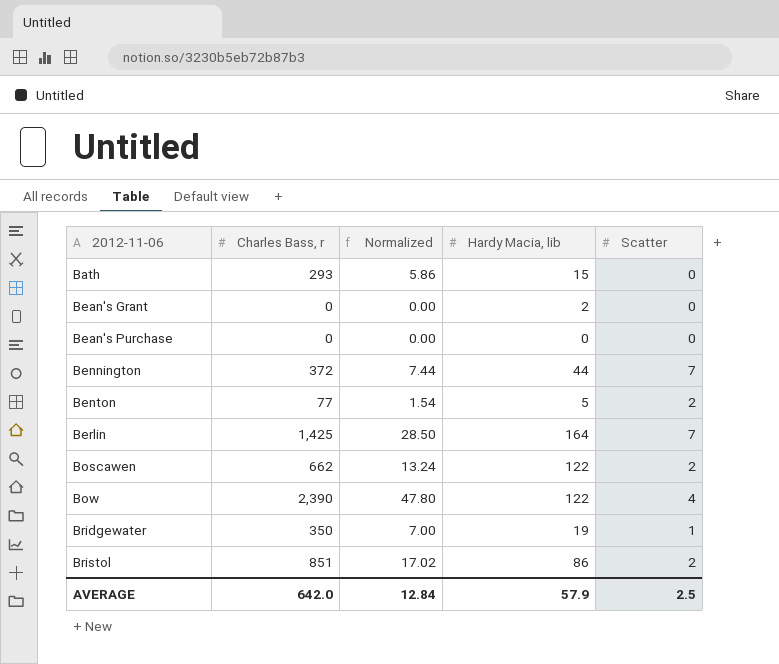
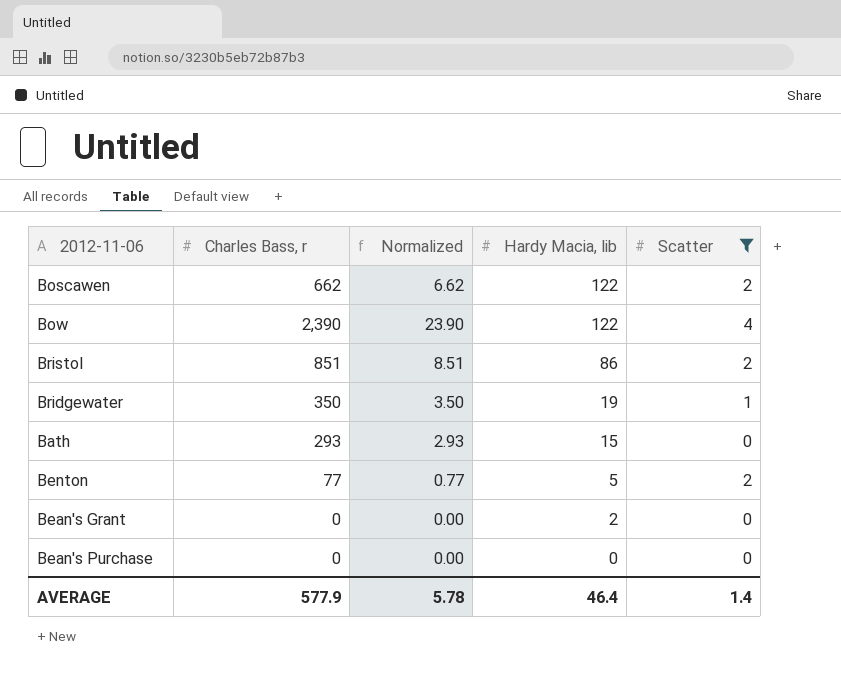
filter: none -> Scatter != 7
row order: 2012-11-06 ascending -> Hardy Macia, lib descending
column Normalized | formula: [Charles Bass, r] * 0.02 -> [Charles Bass, r] * 0.01
AVERAGE | Charles Bass, r: 642.0 -> 577.9
AVERAGE | Normalized: 12.84 -> 5.78
AVERAGE | Hardy Macia, lib: 57.9 -> 46.4
AVERAGE | Scatter: 2.5 -> 1.4

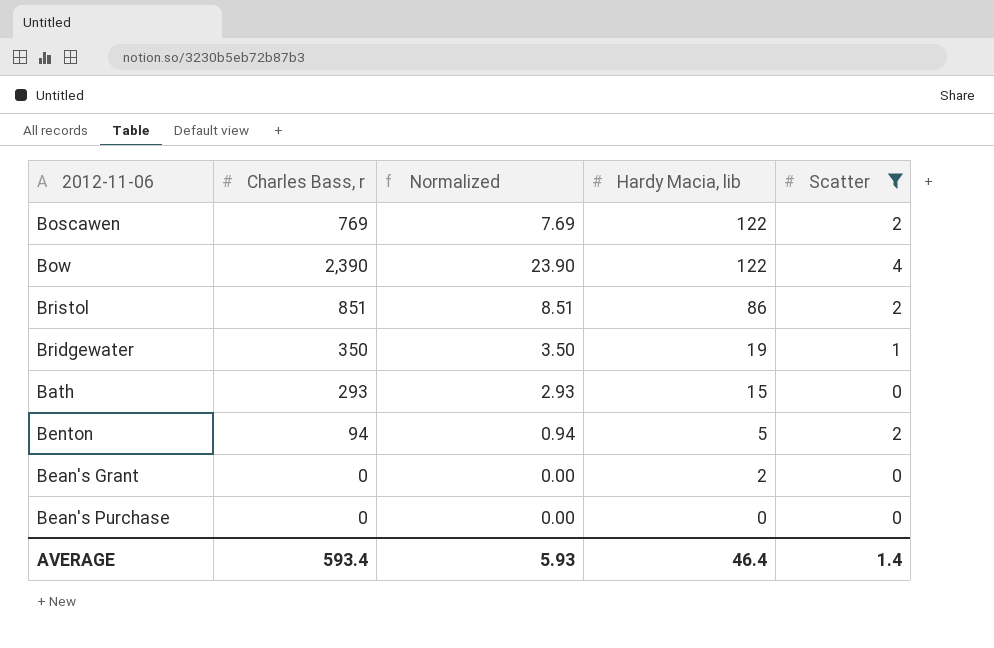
Boscawen | Charles Bass, r: 662 -> 769
Boscawen | Normalized: 6.62 -> 7.69
Benton | Charles Bass, r: 77 -> 94
Benton | Normalized: 0.77 -> 0.94
AVERAGE | Charles Bass, r: 577.9 -> 593.4
AVERAGE | Normalized: 5.78 -> 5.93

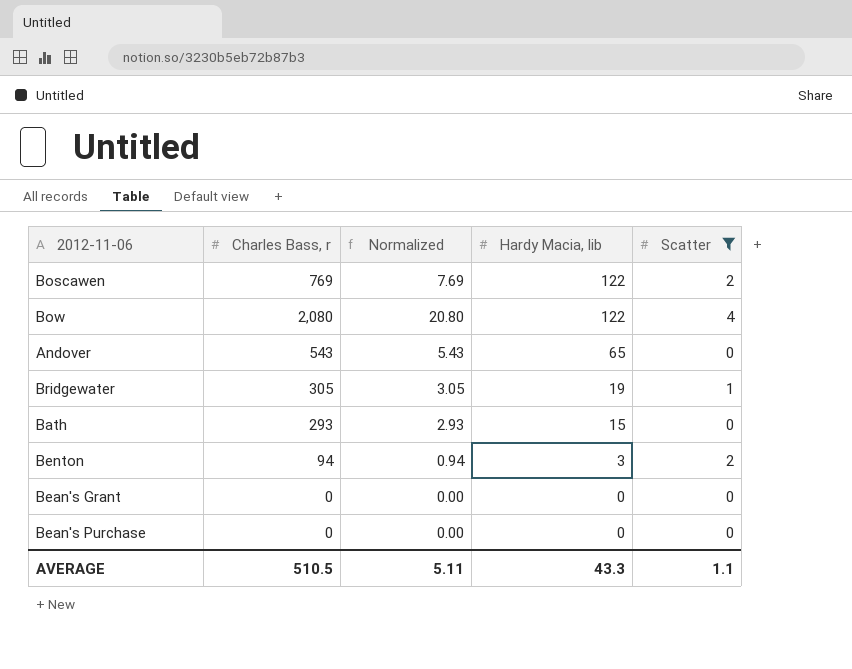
row Bristol: 851 | 8.51 | 86 | 2 -> none
Bow | Charles Bass, r: 2,390 -> 2,080
Bow | Normalized: 23.90 -> 20.80
row Andover: none -> 543 | 5.43 | 65 | 0
Bridgewater | Charles Bass, r: 350 -> 305
Bridgewater | Normalized: 3.50 -> 3.05
Benton | Hardy Macia, lib: 5 -> 3
Bean's Grant | Hardy Macia, lib: 2 -> 0
AVERAGE | Charles Bass, r: 593.4 -> 510.5
AVERAGE | Normalized: 5.93 -> 5.11
AVERAGE | Hardy Macia, lib: 46.4 -> 43.3
AVERAGE | Scatter: 1.4 -> 1.1

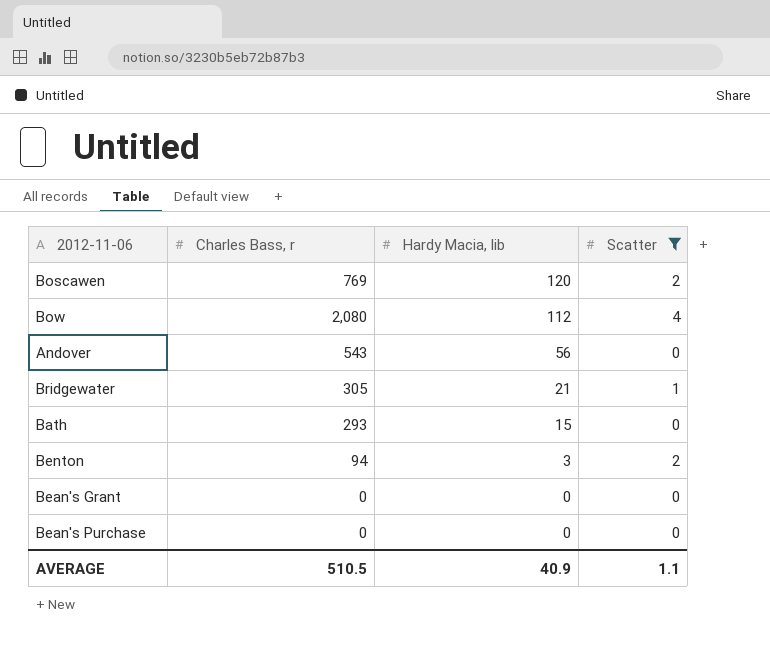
column Normalized | formula: [Charles Bass, r] * 0.01 -> none
Boscawen | Hardy Macia, lib: 122 -> 120
Bow | Hardy Macia, lib: 122 -> 112
Andover | Hardy Macia, lib: 65 -> 56
Bridgewater | Hardy Macia, lib: 19 -> 21
AVERAGE | Hardy Macia, lib: 43.3 -> 40.9

